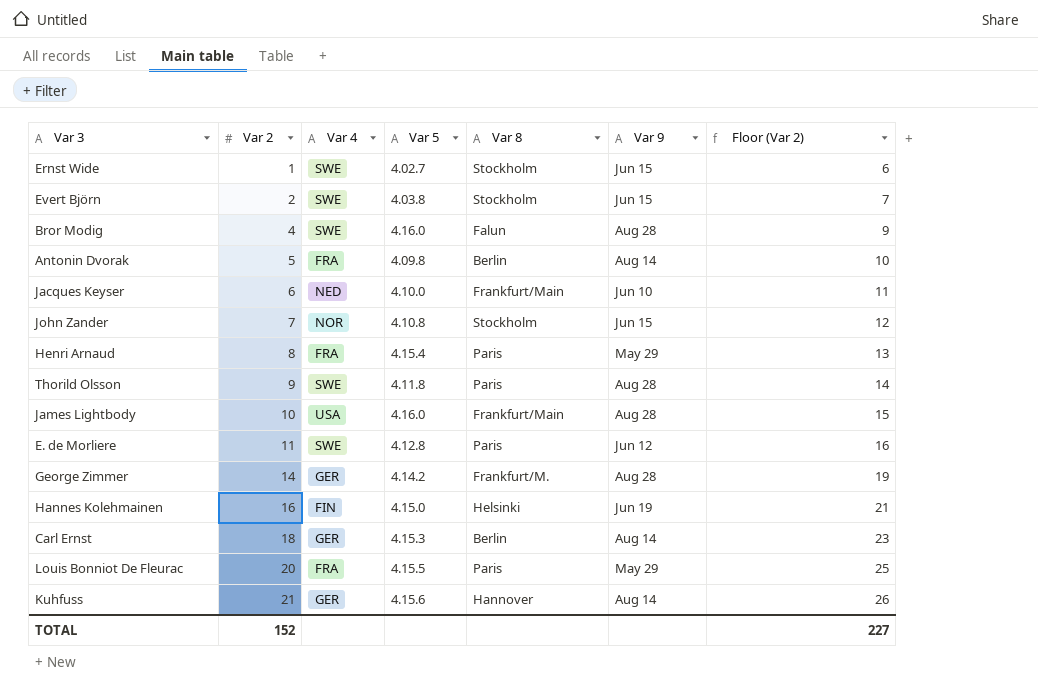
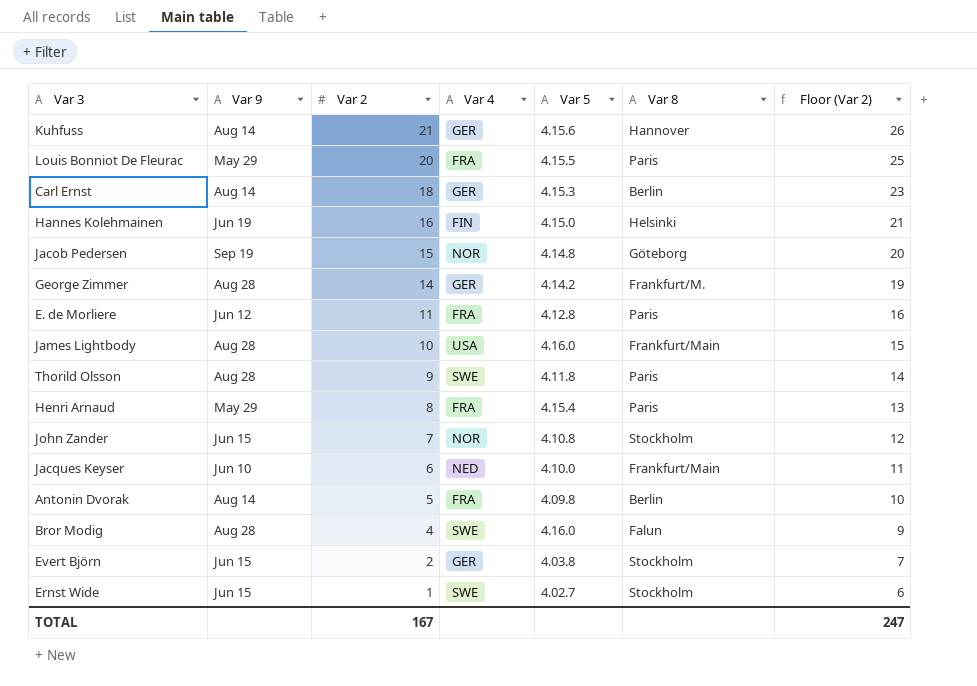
row order: Var 2 ascending -> Var 2 descending
column Var 9 | position: 6 -> 2
row Jacob Pedersen: none -> Sep 19 | 15 | NOR | 4.14.8 | Göteborg | 20
E. de Morliere | Var 4: SWE -> FRA
Evert Björn | Var 4: SWE -> GER
TOTAL | Var 2: 152 -> 167
TOTAL | Floor (Var 2): 227 -> 247

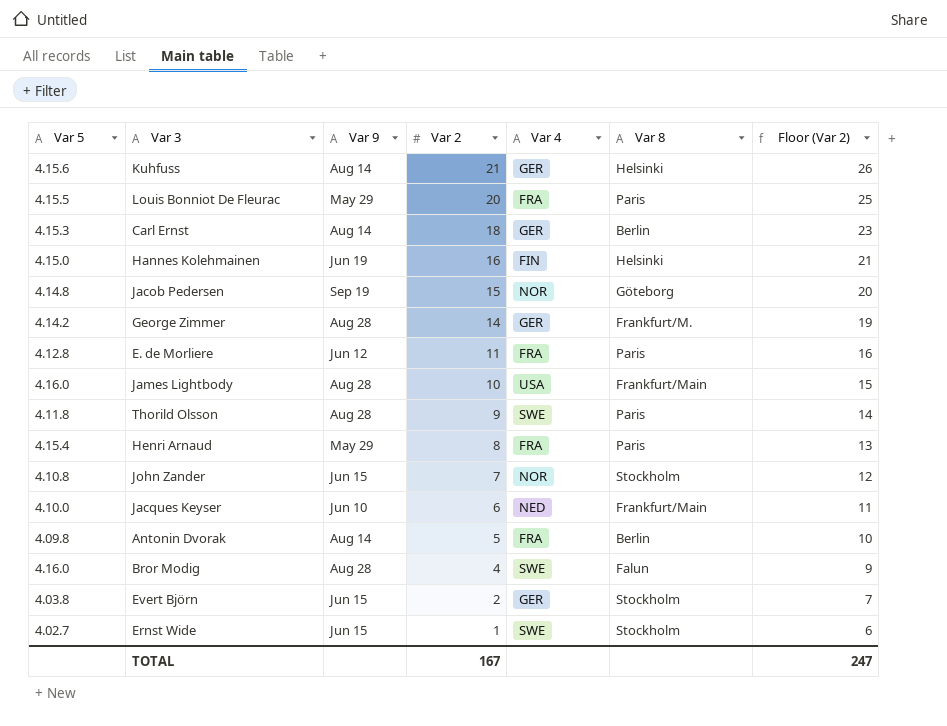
column Var 5 | position: 5 -> 1
Kuhfuss | Var 8: Hannover -> Helsinki

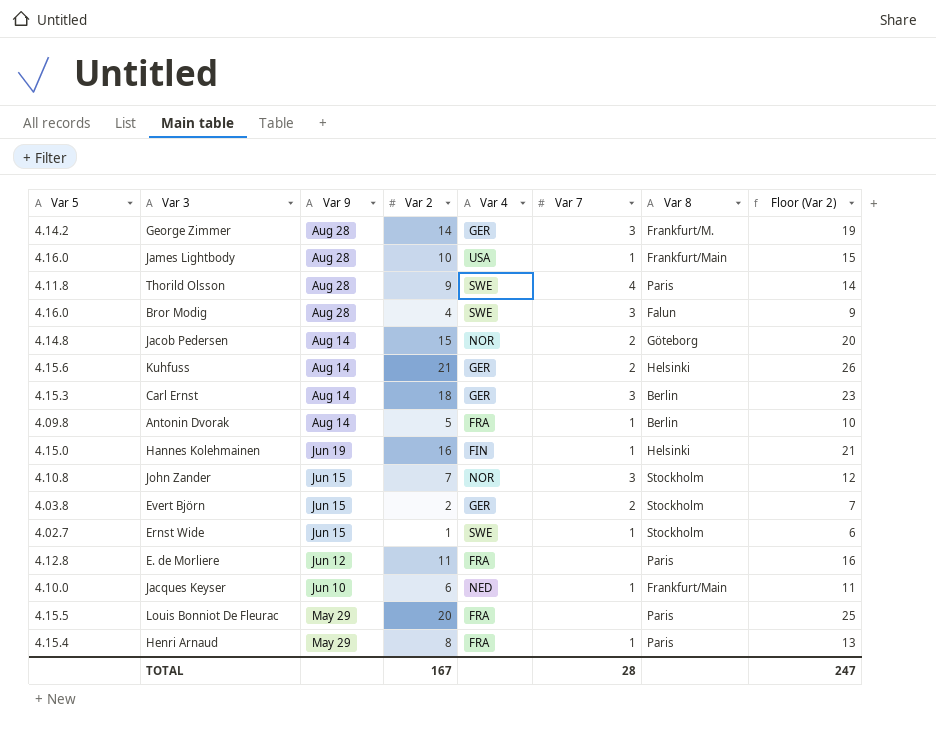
row order: Var 2 descending -> Var 9 descending
column Var 7 | position: none -> 6
Jacob Pedersen | Var 9: Sep 19 -> Aug 14

